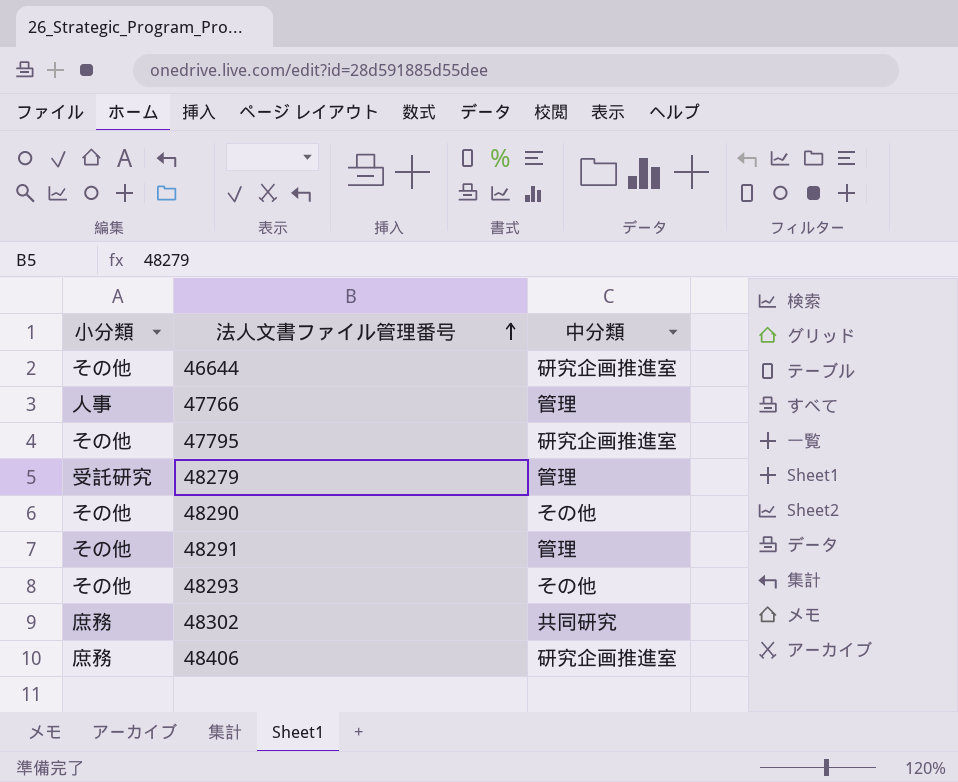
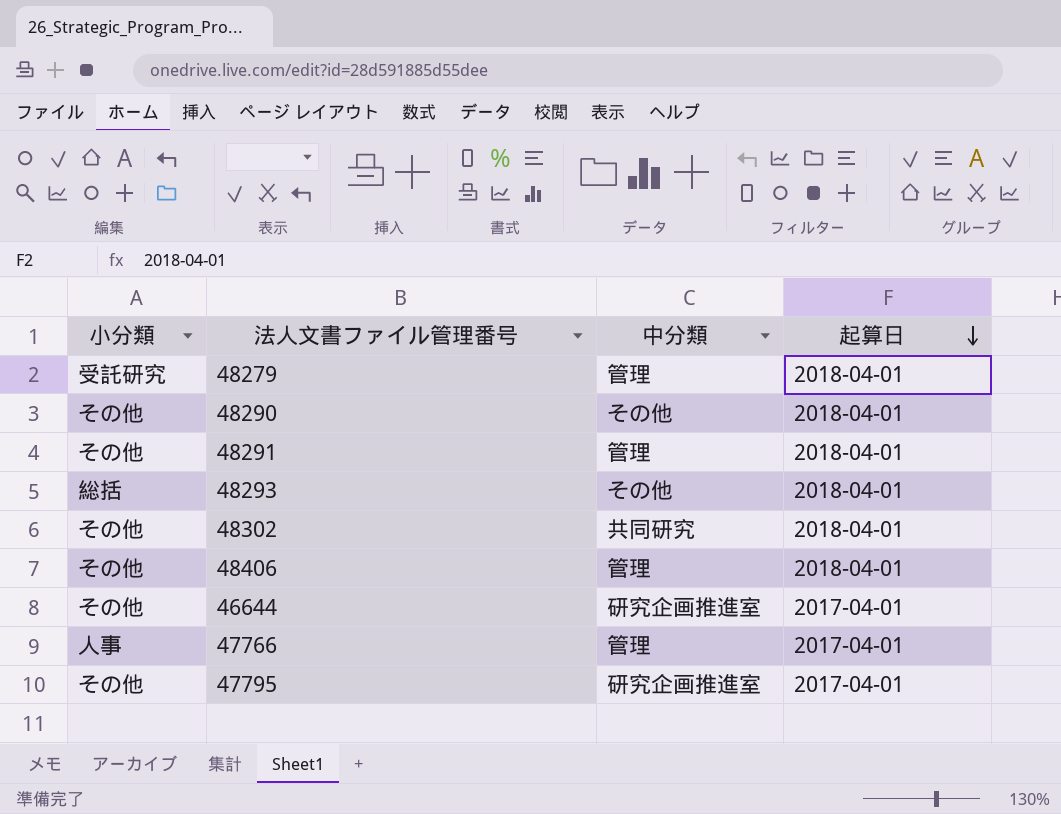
row order: 法人文書ファイル管理番号 ascending -> 起算日 descending
column 起算日 | position: none -> 4
48293 | 小分類: その他 -> 総括
48302 | 小分類: 庶務 -> その他
48406 | 小分類: 庶務 -> その他
48406 | 中分類: 研究企画推進室 -> 管理

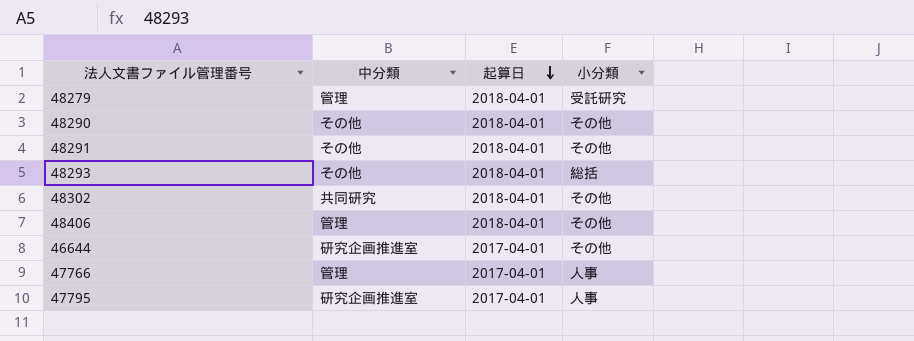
column 小分類 | position: 1 -> 4
48291 | 中分類: 管理 -> その他
47795 | 小分類: その他 -> 人事

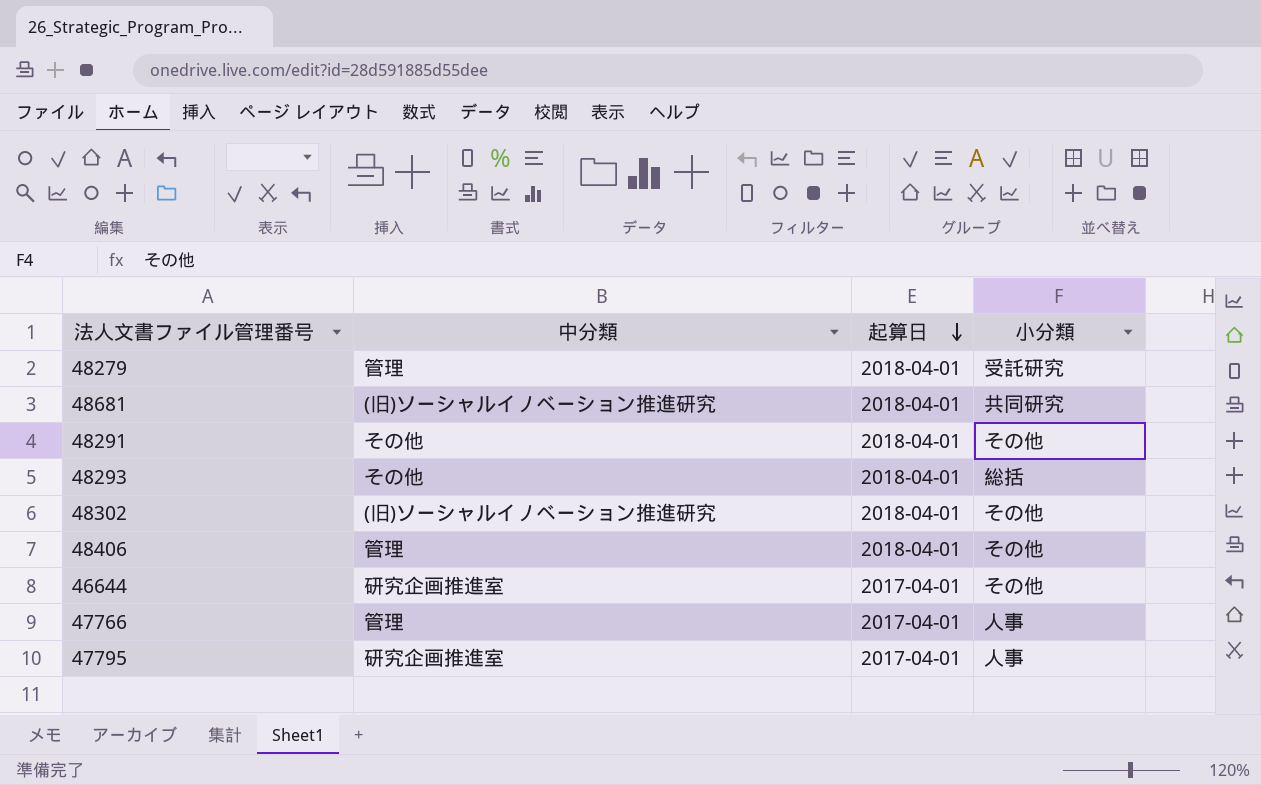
row 48290: その他 | 2018-04-01 | その他 -> none
row 48681: none -> (旧)ソーシャルイノベーション推進研究 | 2018-04-01 | 共同研究
48302 | 中分類: 共同研究 -> (旧)ソーシャルイノベーション推進研究

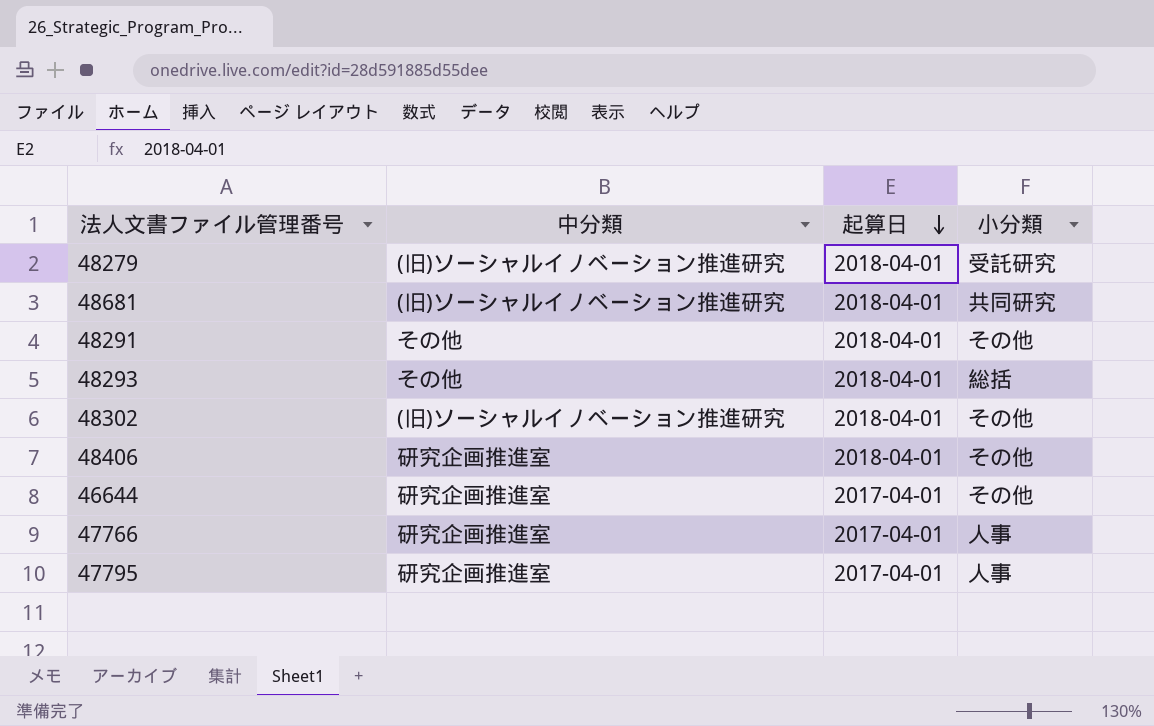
48279 | 中分類: 管理 -> (旧)ソーシャルイノベーション推進研究
48406 | 中分類: 管理 -> 研究企画推進室
47766 | 中分類: 管理 -> 研究企画推進室

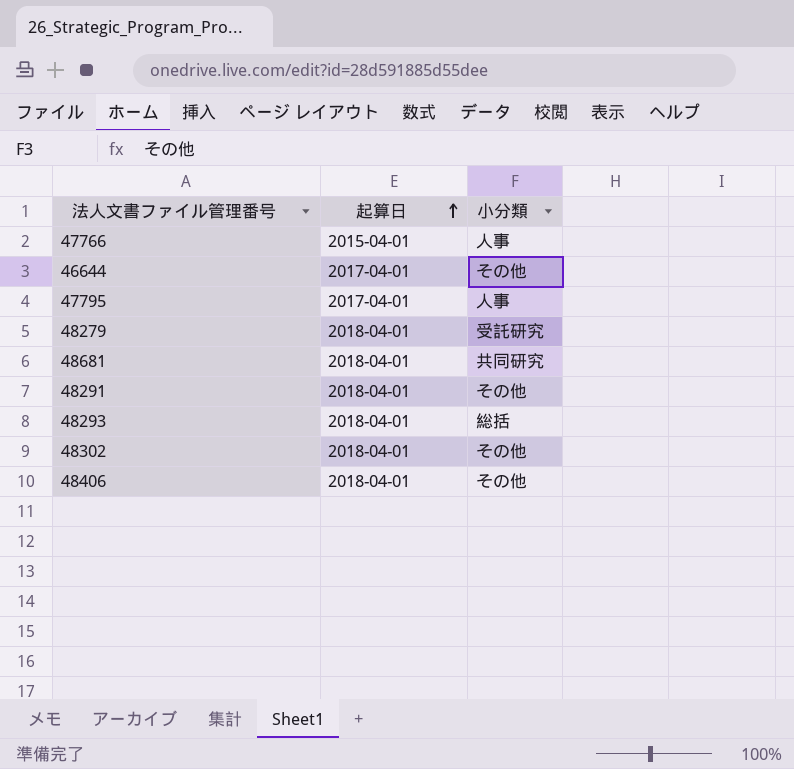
row order: 起算日 descending -> 起算日 ascending
column 中分類 | position: 2 -> none
47766 | 起算日: 2017-04-01 -> 2015-04-01

